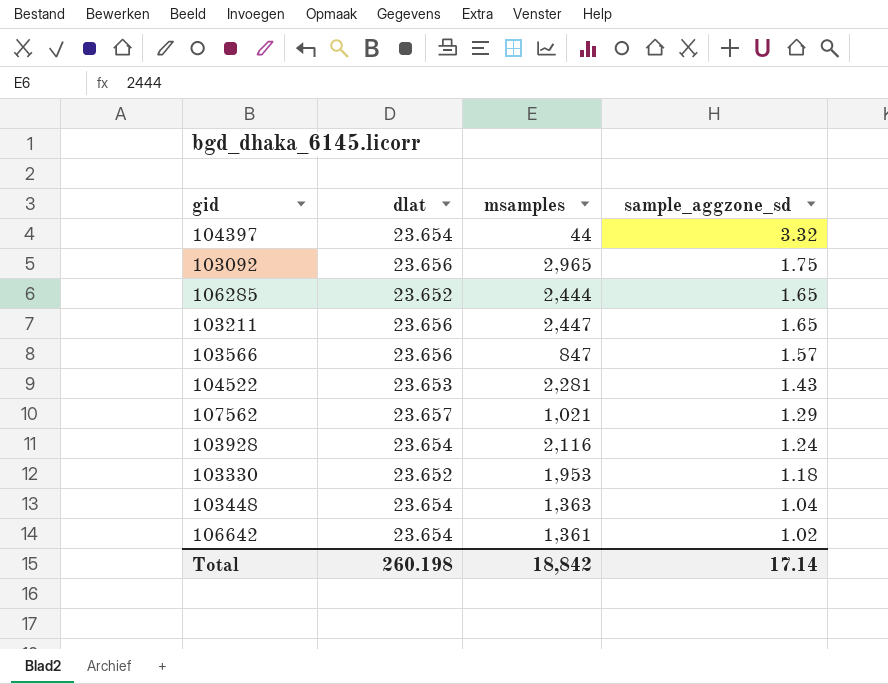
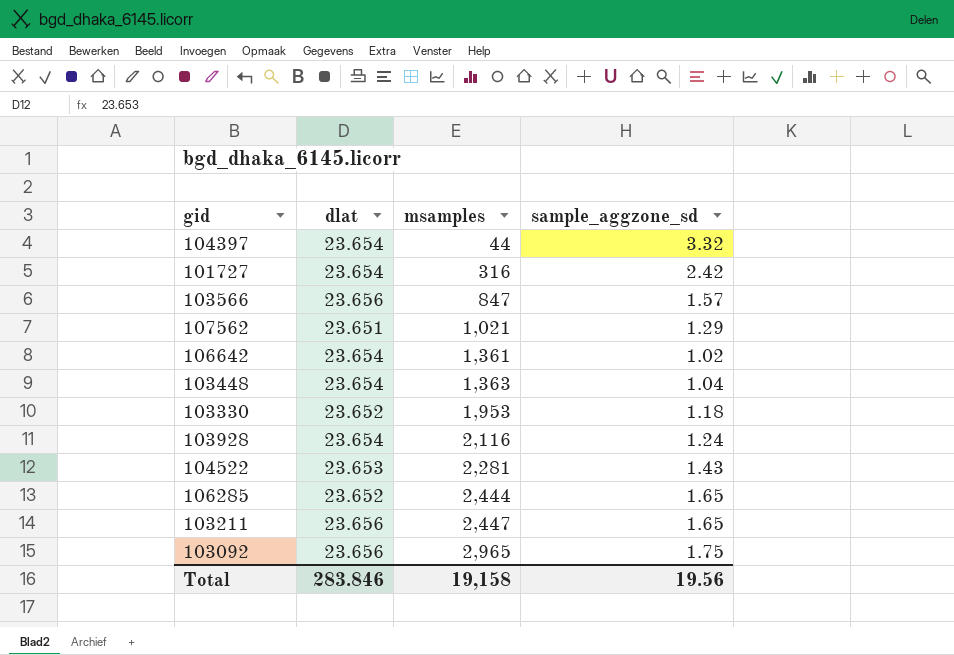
row order: sample_aggzone_sd descending -> msamples ascending
row 101727: none -> 23.654 | 316 | 2.42
107562 | dlat: 23.657 -> 23.651
Total | dlat: 260.198 -> 283.846
Total | msamples: 18,842 -> 19,158
Total | sample_aggzone_sd: 17.14 -> 19.56

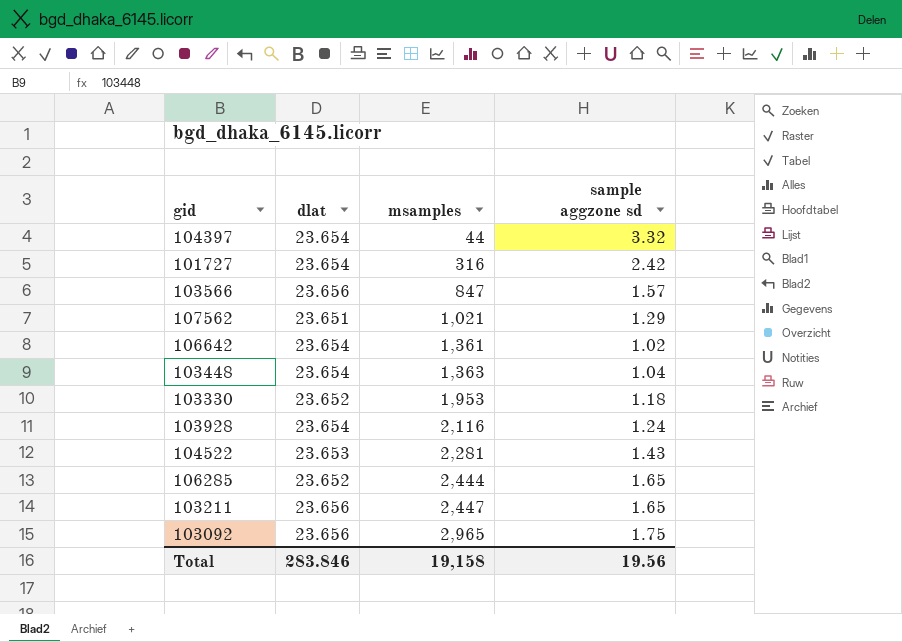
column name: sample_aggzone_sd -> sample aggzone sd

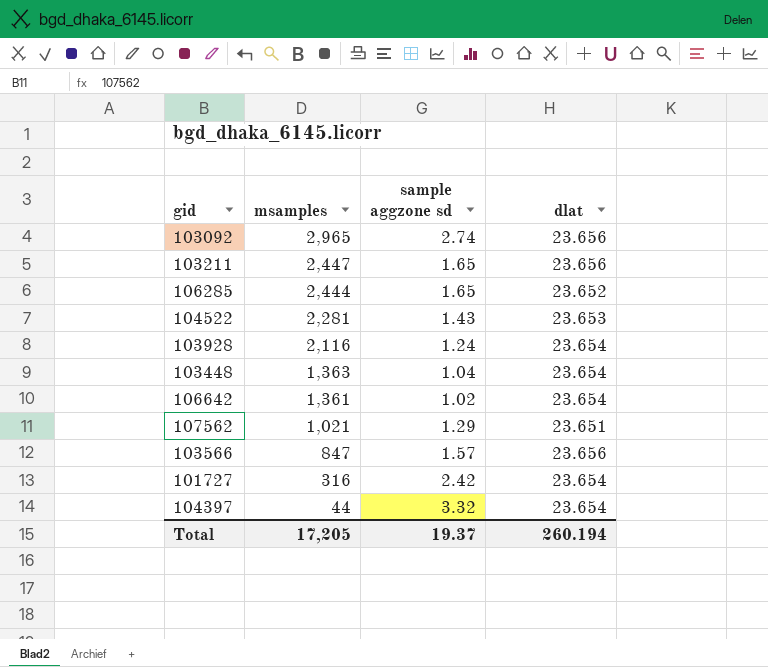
row order: msamples ascending -> msamples descending
column dlat | position: 2 -> 4
row 103330: 23.652 | 1,953 | 1.18 -> none
103092 | sample aggzone sd: 1.75 -> 2.74
Total | msamples: 19,158 -> 17,205
Total | sample aggzone sd: 19.56 -> 19.37
Total | dlat: 283.846 -> 260.194

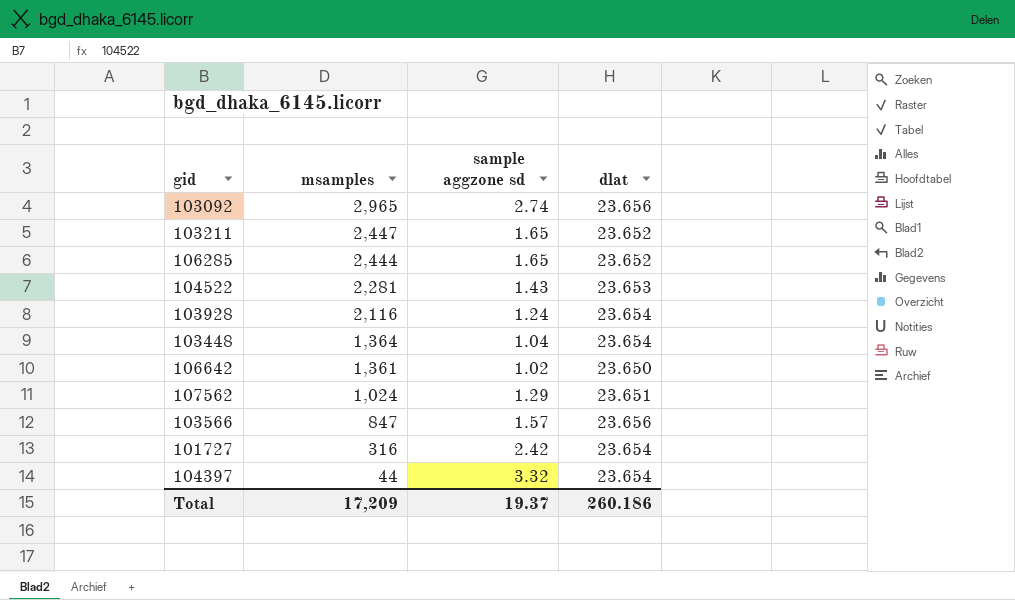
103211 | dlat: 23.656 -> 23.652
103448 | msamples: 1,363 -> 1,364
106642 | dlat: 23.654 -> 23.650
107562 | msamples: 1,021 -> 1,024
Total | msamples: 17,205 -> 17,209
Total | dlat: 260.194 -> 260.186

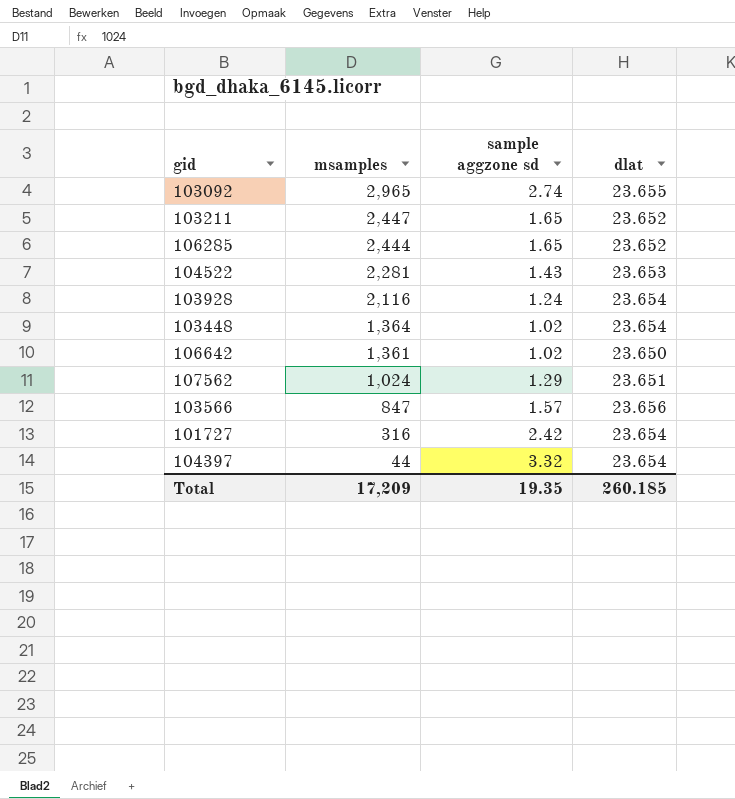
103092 | dlat: 23.656 -> 23.655
103448 | sample aggzone sd: 1.04 -> 1.02
Total | sample aggzone sd: 19.37 -> 19.35
Total | dlat: 260.186 -> 260.185

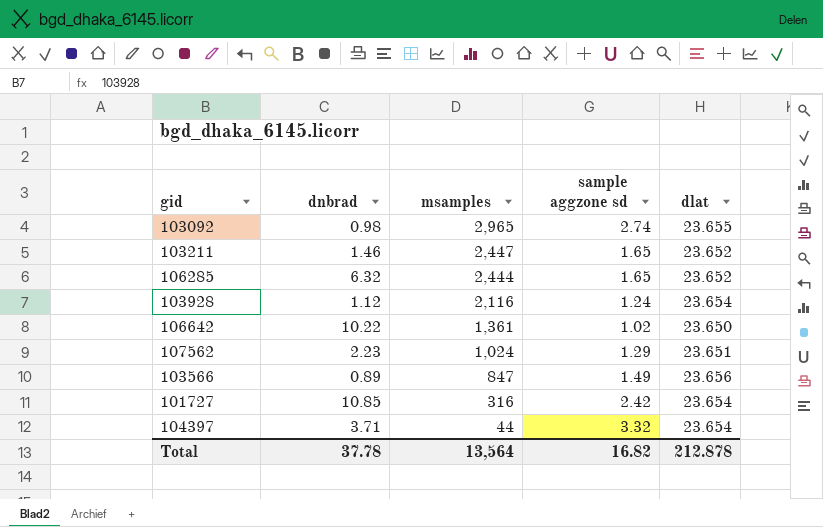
column dnbrad | position: none -> 2
row 104522: 2,281 | 1.43 | 23.653 -> none
row 103448: 1,364 | 1.02 | 23.654 -> none
103566 | sample aggzone sd: 1.57 -> 1.49
Total | msamples: 17,209 -> 13,564
Total | sample aggzone sd: 19.35 -> 16.82
Total | dlat: 260.185 -> 212.878

